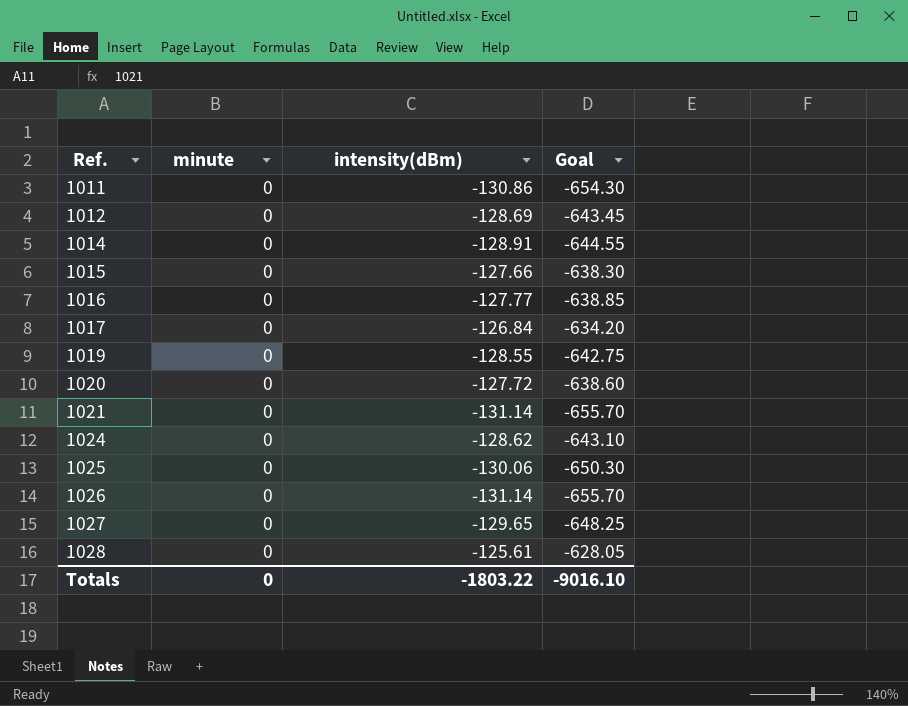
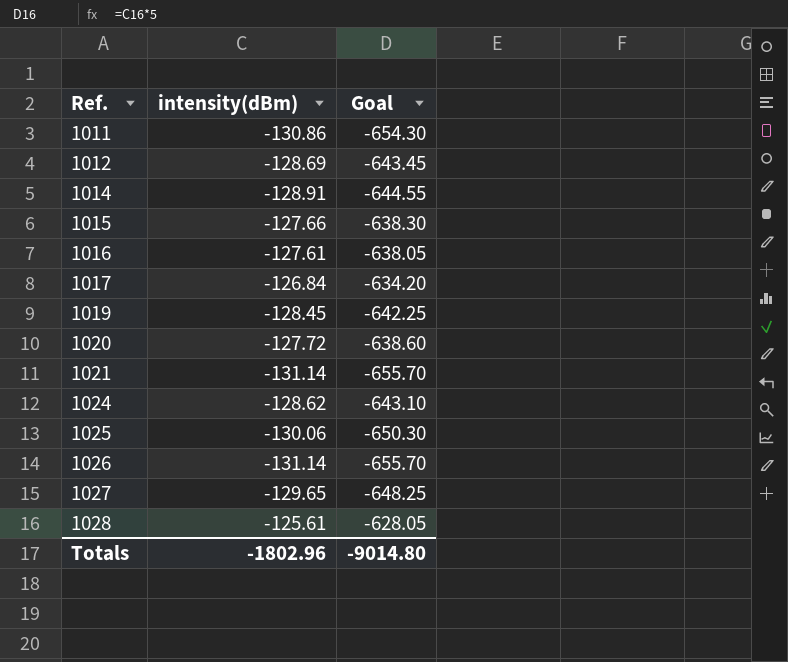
column minute | position: 2 -> none
1016 | intensity(dBm): -127.77 -> -127.61
1016 | Goal: -638.85 -> -638.05
1019 | intensity(dBm): -128.55 -> -128.45
1019 | Goal: -642.75 -> -642.25
Totals | intensity(dBm): -1803.22 -> -1802.96
Totals | Goal: -9016.10 -> -9014.80

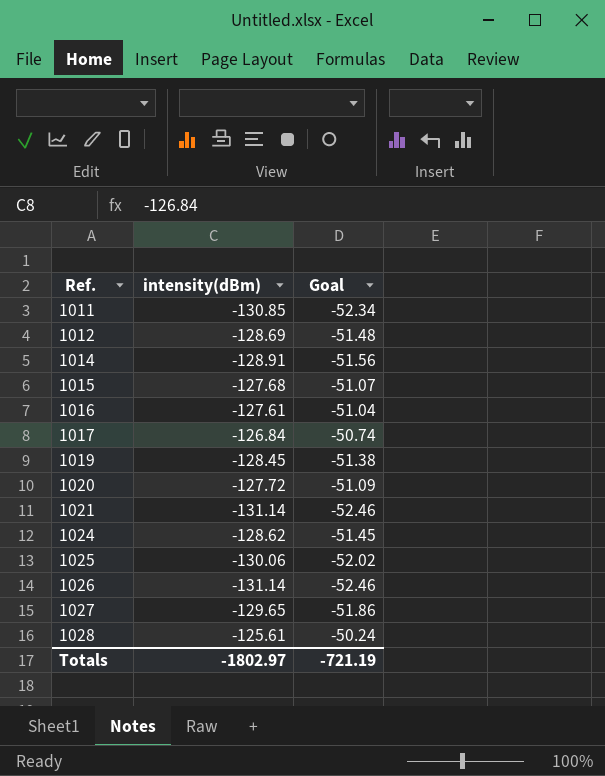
column Goal | formula: [intensity(dBm)] * 5 -> [intensity(dBm)] * 0.4
1011 | intensity(dBm): -130.86 -> -130.85
1015 | intensity(dBm): -127.66 -> -127.68
Totals | intensity(dBm): -1802.96 -> -1802.97
Totals | Goal: -9014.80 -> -721.19

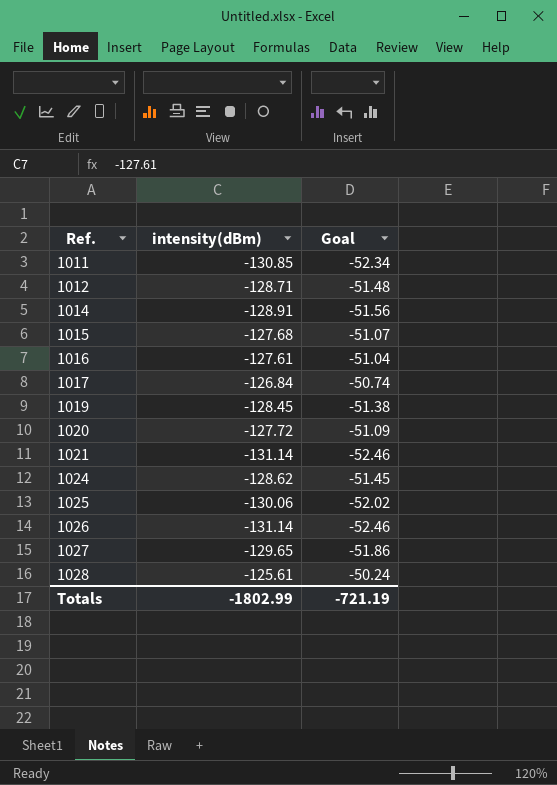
1012 | intensity(dBm): -128.69 -> -128.71
Totals | intensity(dBm): -1802.97 -> -1802.99

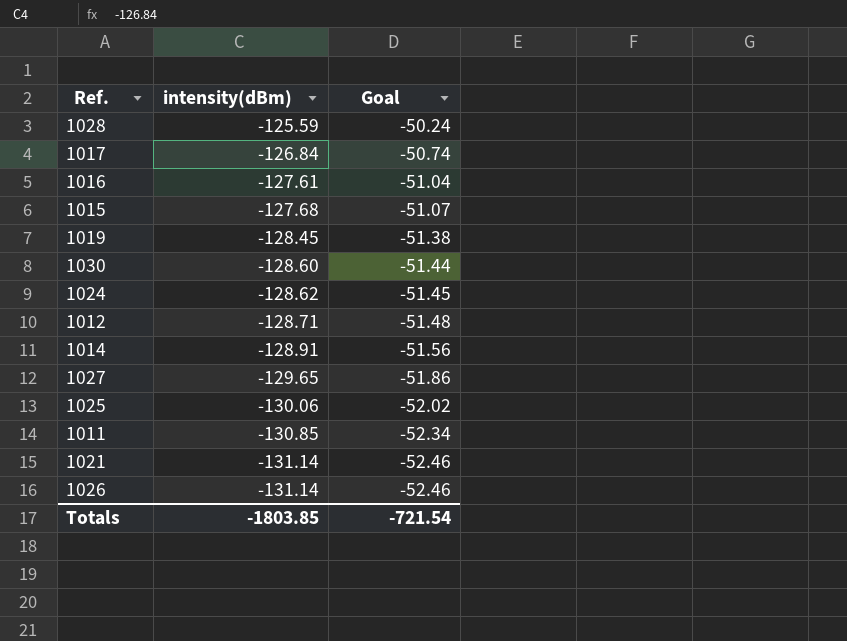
row order: Ref. ascending -> intensity(dBm) descending
row 1020: -127.72 | -51.09 -> none
1028 | intensity(dBm): -125.61 -> -125.59
row 1030: none -> -128.60 | -51.44
Totals | intensity(dBm): -1802.99 -> -1803.85
Totals | Goal: -721.19 -> -721.54

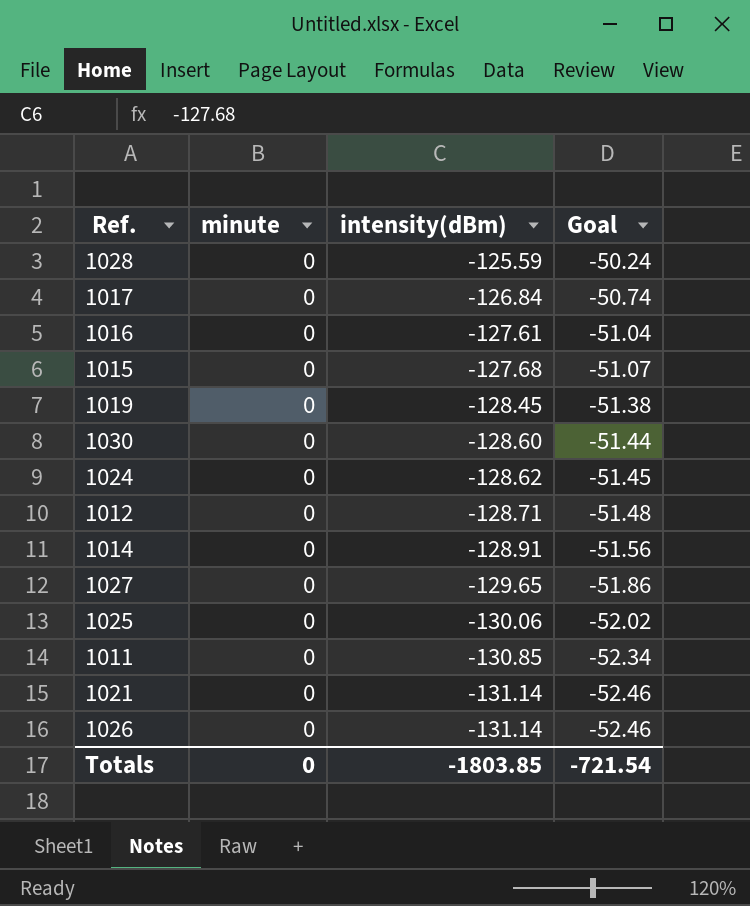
column minute | position: none -> 2

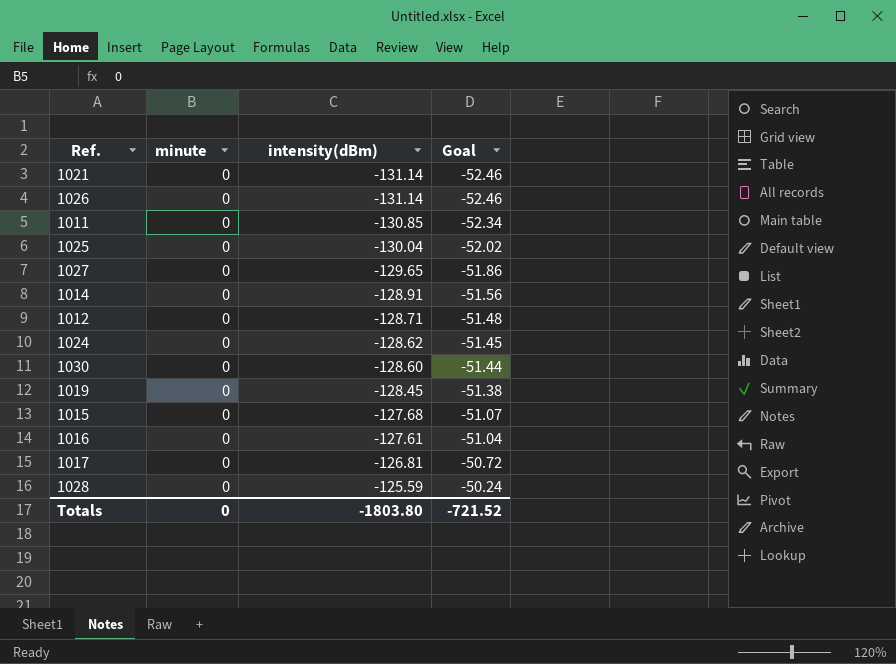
row order: intensity(dBm) descending -> intensity(dBm) ascending
1025 | intensity(dBm): -130.06 -> -130.04
1017 | intensity(dBm): -126.84 -> -126.81
1017 | Goal: -50.74 -> -50.72
Totals | intensity(dBm): -1803.85 -> -1803.80
Totals | Goal: -721.54 -> -721.52

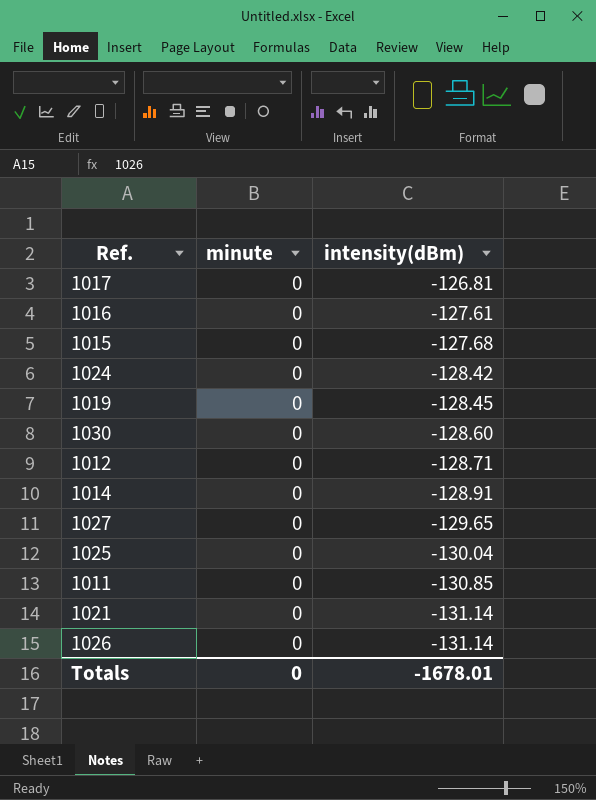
row order: intensity(dBm) ascending -> intensity(dBm) descending
column Goal | formula: [intensity(dBm)] * 0.4 -> none
row 1028: 0 | -125.59 | -50.24 -> none
1024 | intensity(dBm): -128.62 -> -128.42
Totals | intensity(dBm): -1803.80 -> -1678.01

